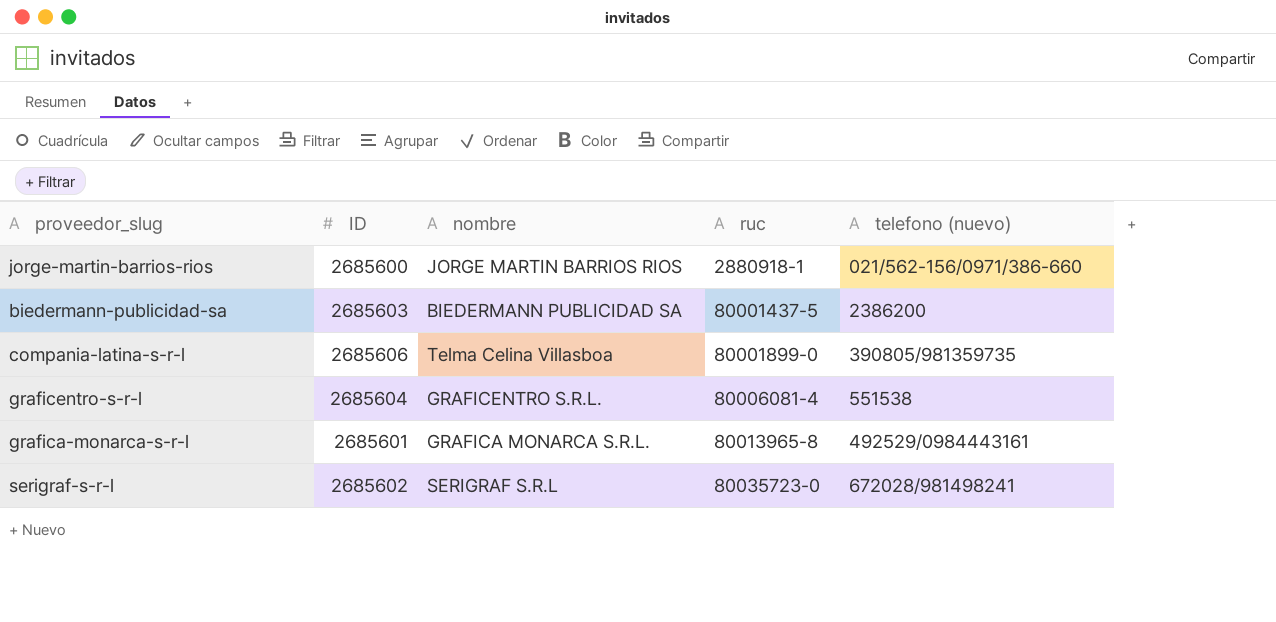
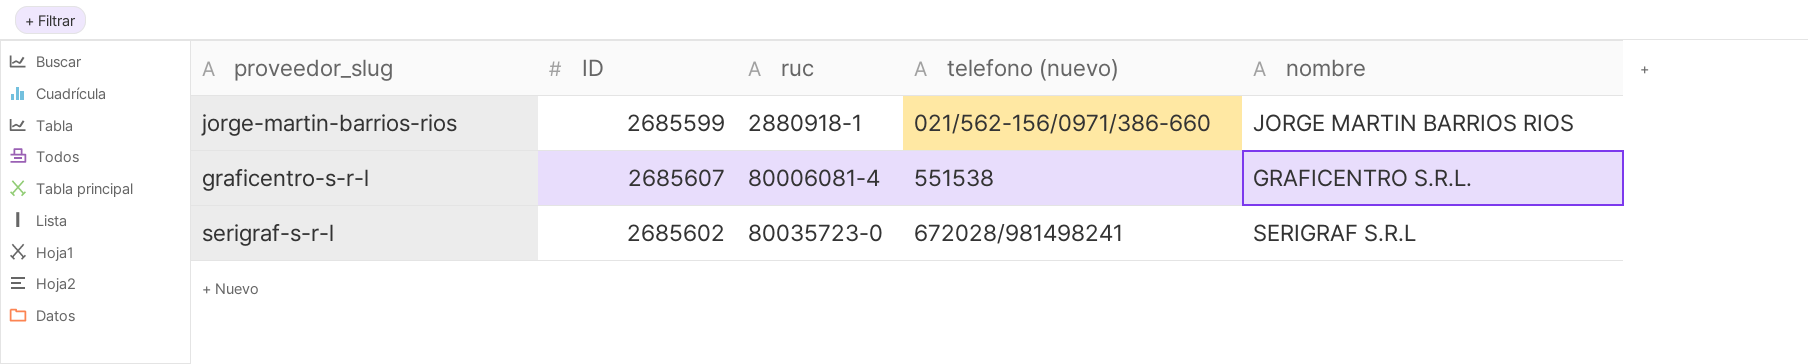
column nombre | position: 3 -> 5
row biedermann-publicidad-sa: 2685603 | BIEDERMANN PUBLICIDAD SA | 80001437-5 | 2386200 -> none
row compania-latina-s-r-l: 2685606 | Telma Celina Villasboa | 80001899-0 | 390805/981359735 -> none
row grafica-monarca-s-r-l: 2685601 | GRAFICA MONARCA S.R.L. | 80013965-8 | 492529/0984443161 -> none
jorge-martin-barrios-rios | ID: 2685600 -> 2685599
graficentro-s-r-l | ID: 2685604 -> 2685607

